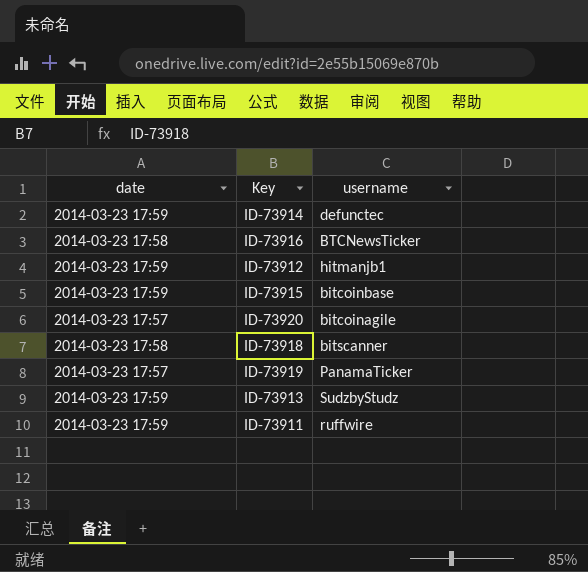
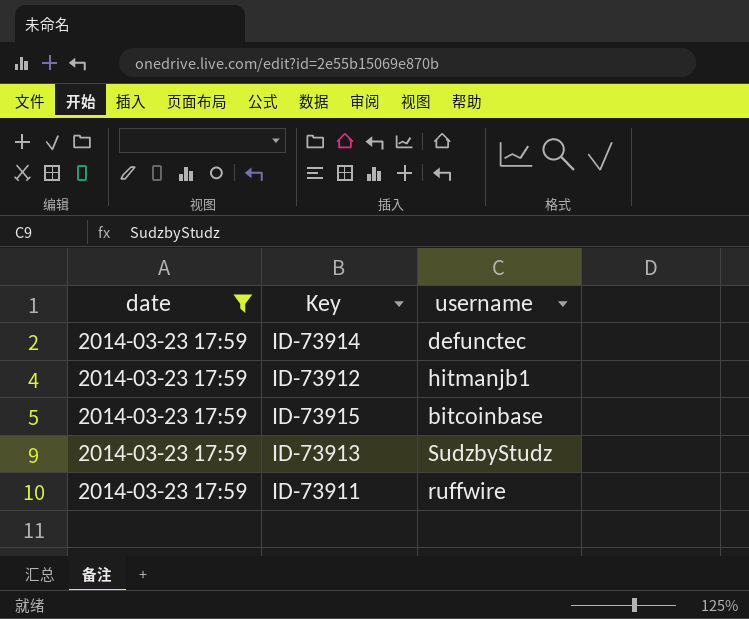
filter: none -> date = 2014-03-23 17:59

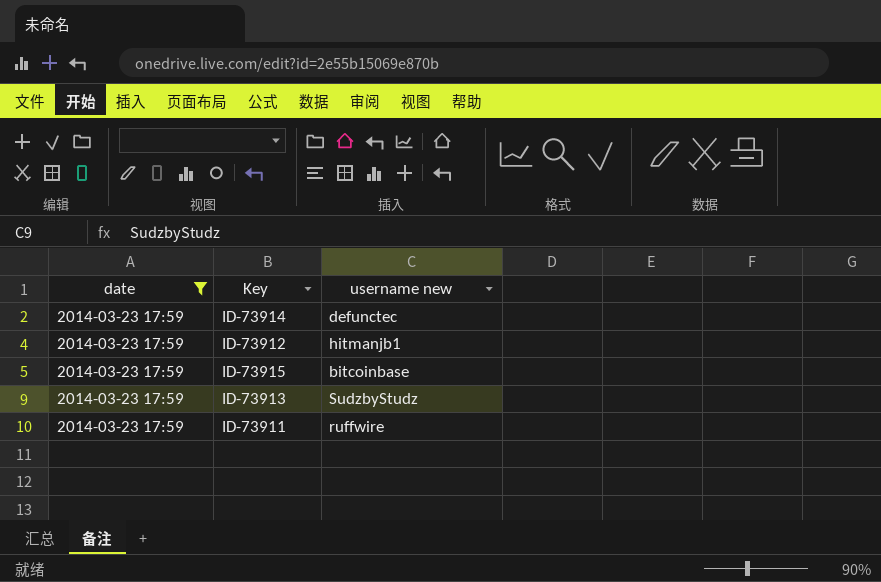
column name: username -> username new

